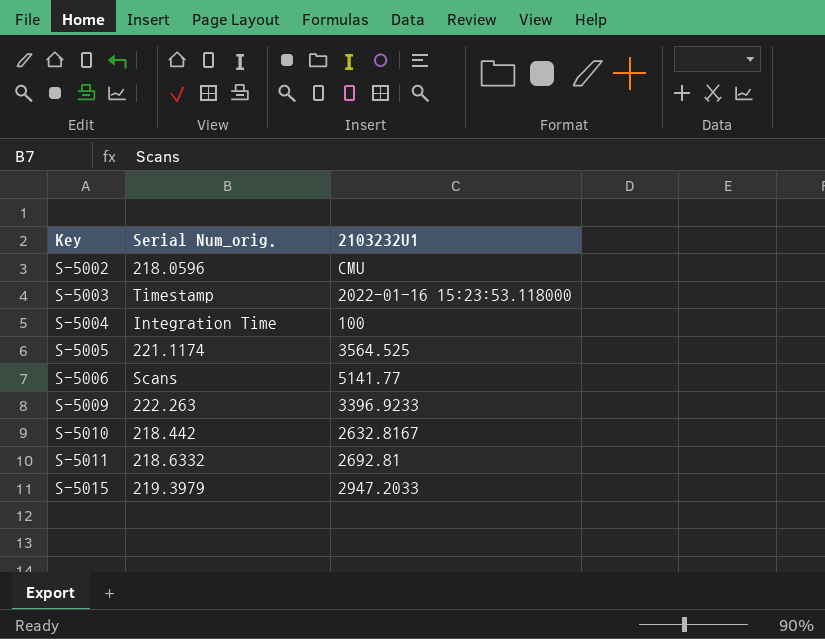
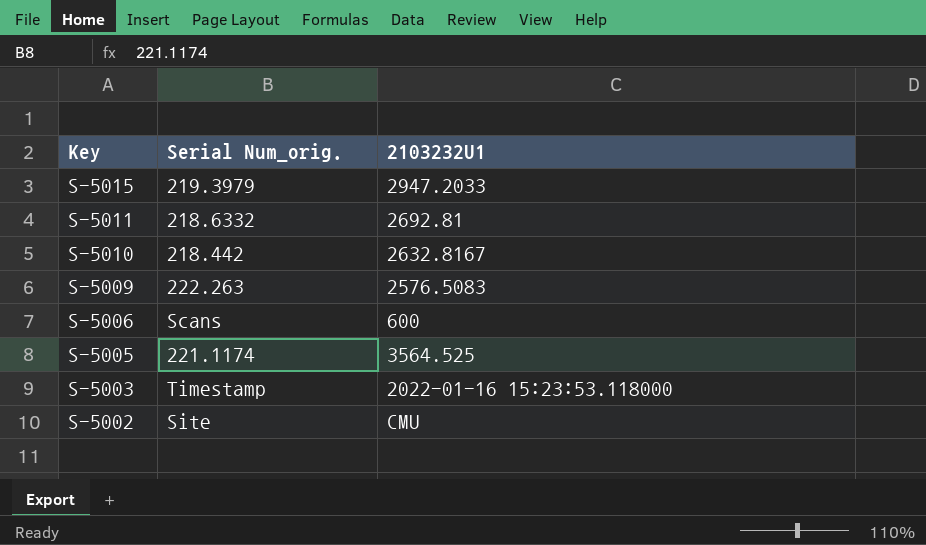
row order: Key ascending -> Key descending
row S-5004: Integration Time | 100 -> none
S-5009 | 2103232U1: 3396.9233 -> 2576.5083
S-5006 | 2103232U1: 5141.77 -> 600
S-5002 | Serial Num_orig.: 218.0596 -> Site

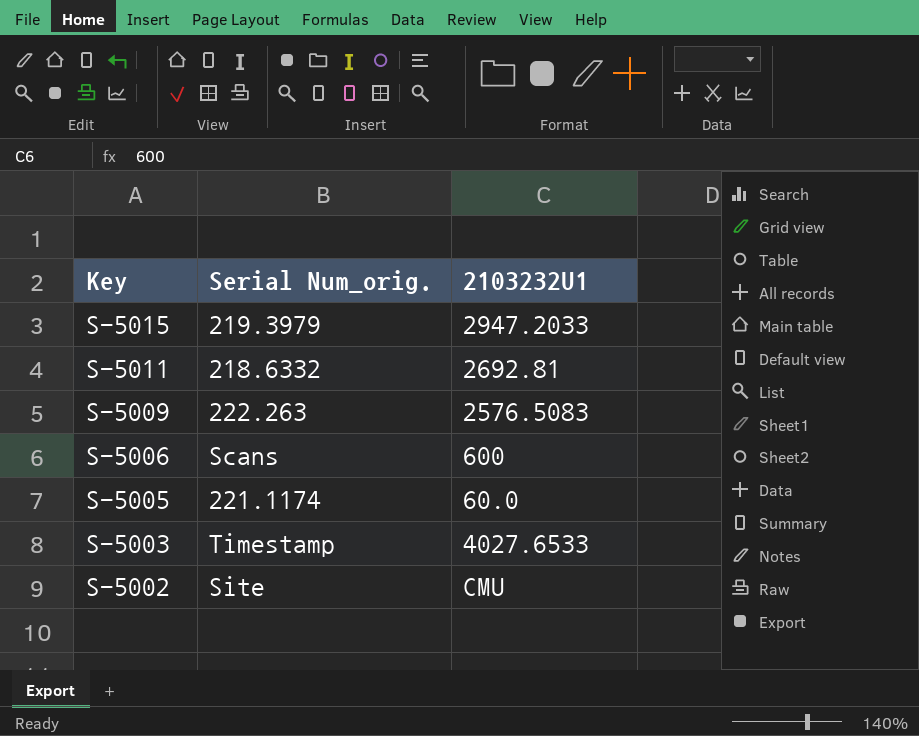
row S-5010: 218.442 | 2632.8167 -> none
S-5005 | 2103232U1: 3564.525 -> 60.0
S-5003 | 2103232U1: 2022-01-16 15:23:53.118000 -> 4027.6533

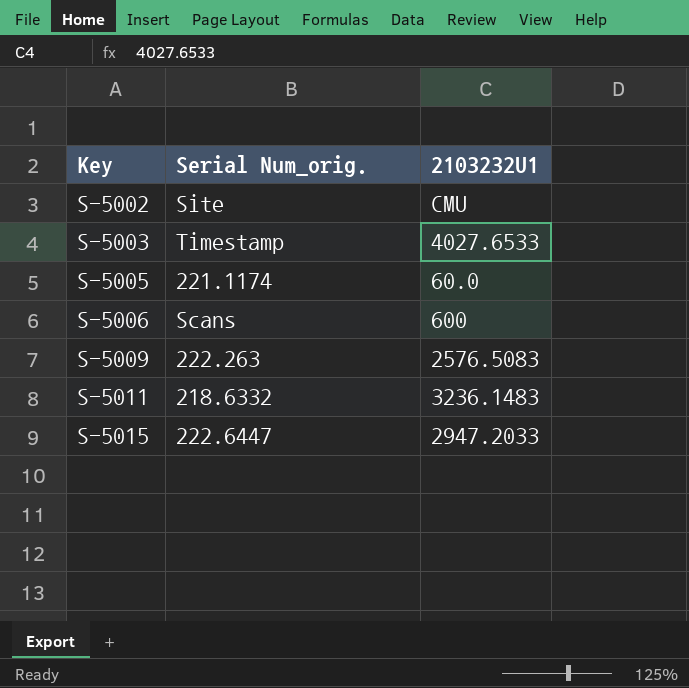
row order: Key descending -> Key ascending
S-5011 | 2103232U1: 2692.81 -> 3236.1483
S-5015 | Serial Num_orig.: 219.3979 -> 222.6447

